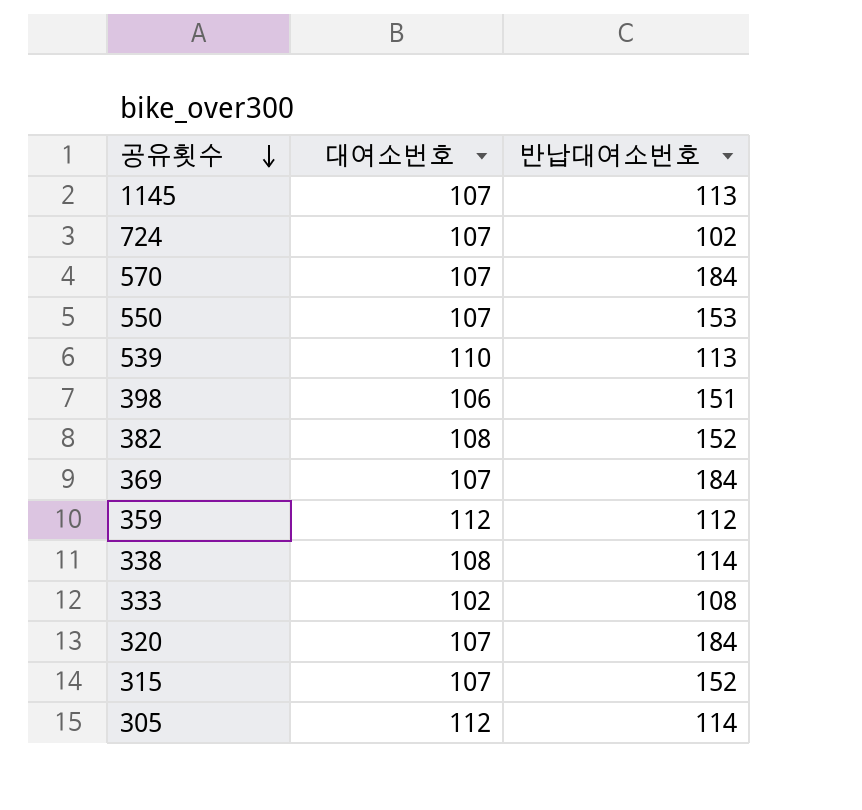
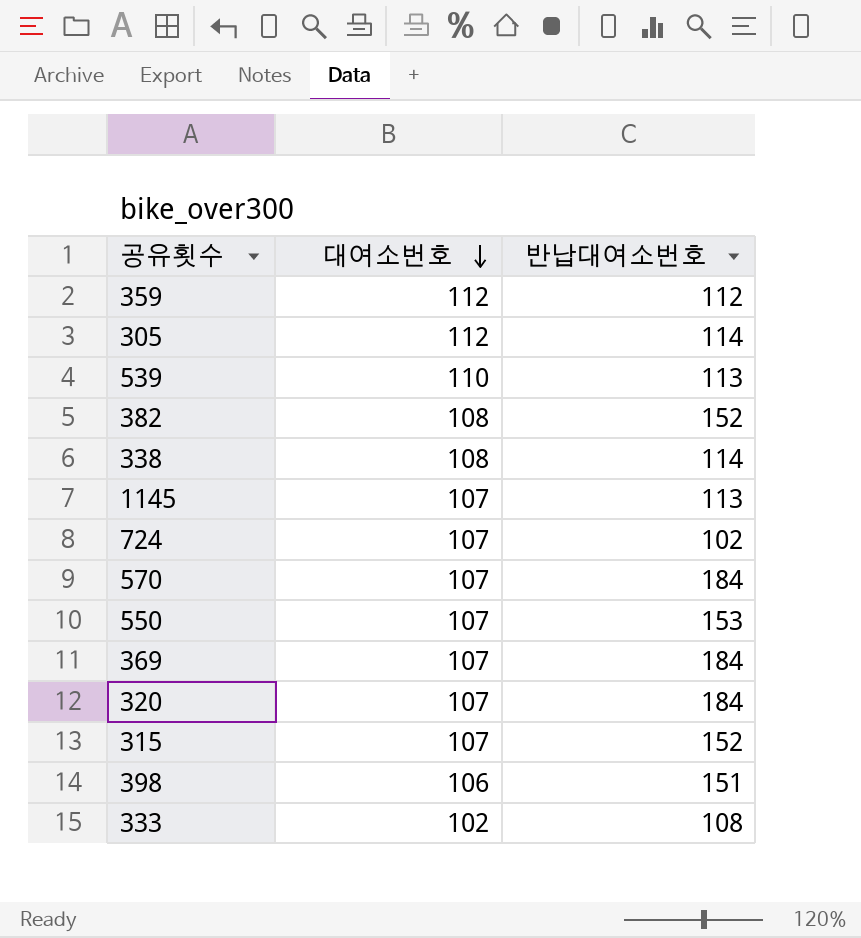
row order: 공유횟수 descending -> 대여소번호 descending

